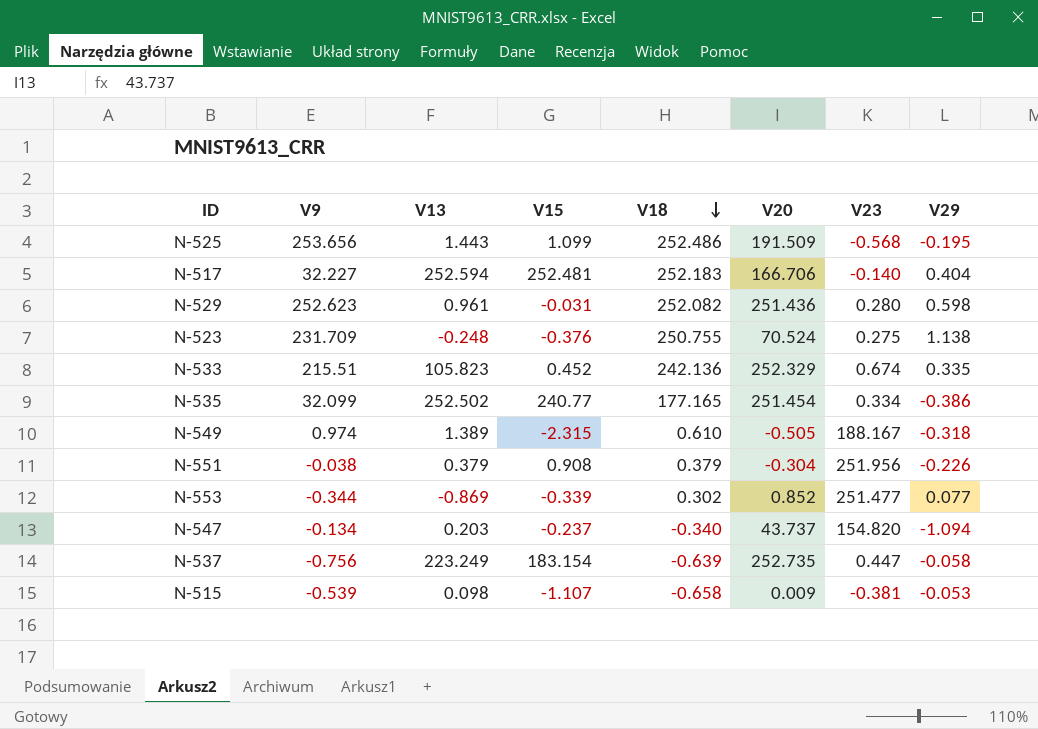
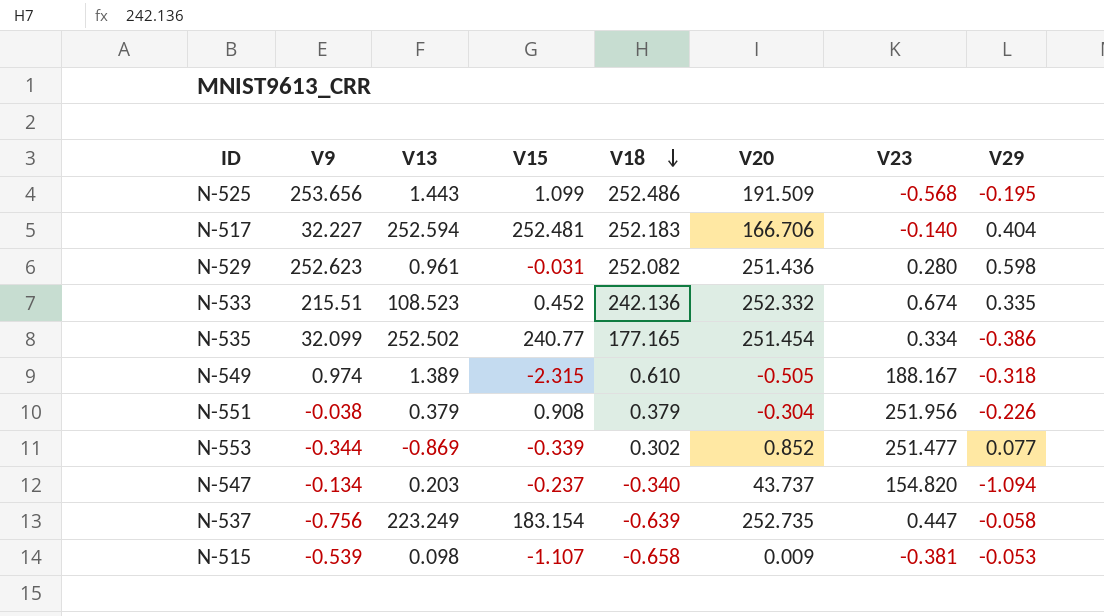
row N-523: 231.709 | -0.248 | -0.376 | 250.755 | 70.524 | 0.275 | 1.138 -> none
N-533 | V13: 105.823 -> 108.523
N-533 | V20: 252.329 -> 252.332

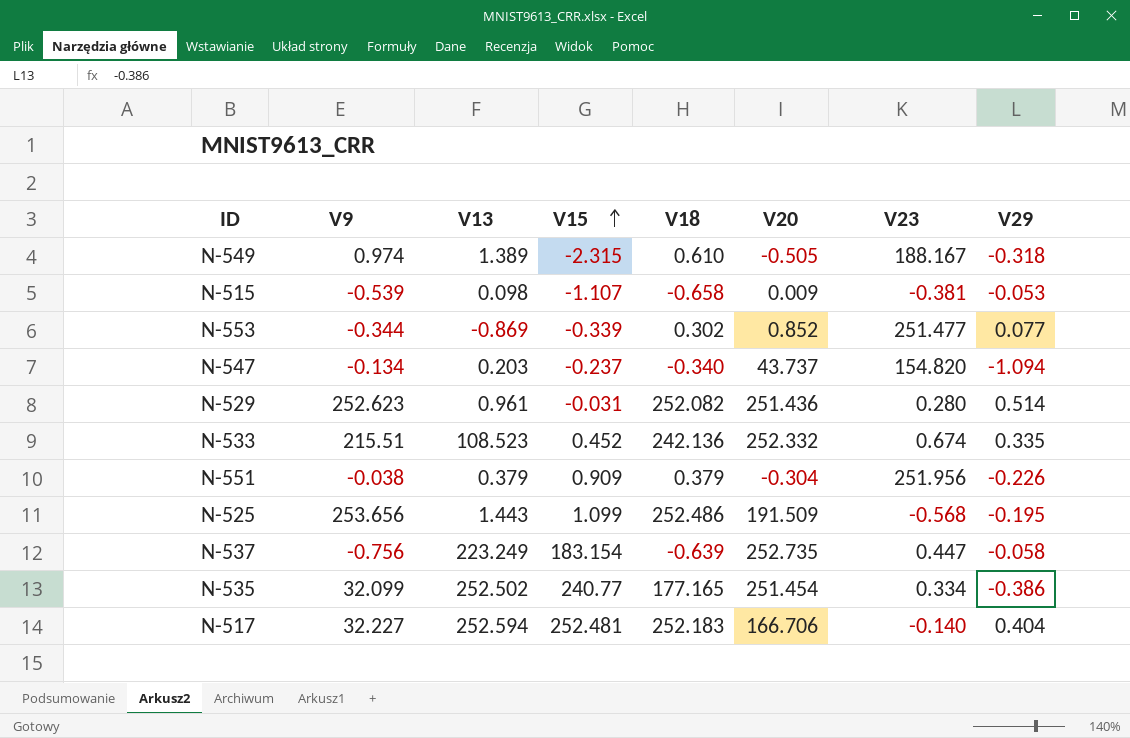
row order: V18 descending -> V15 ascending
N-529 | V29: 0.598 -> 0.514
N-551 | V15: 0.908 -> 0.909

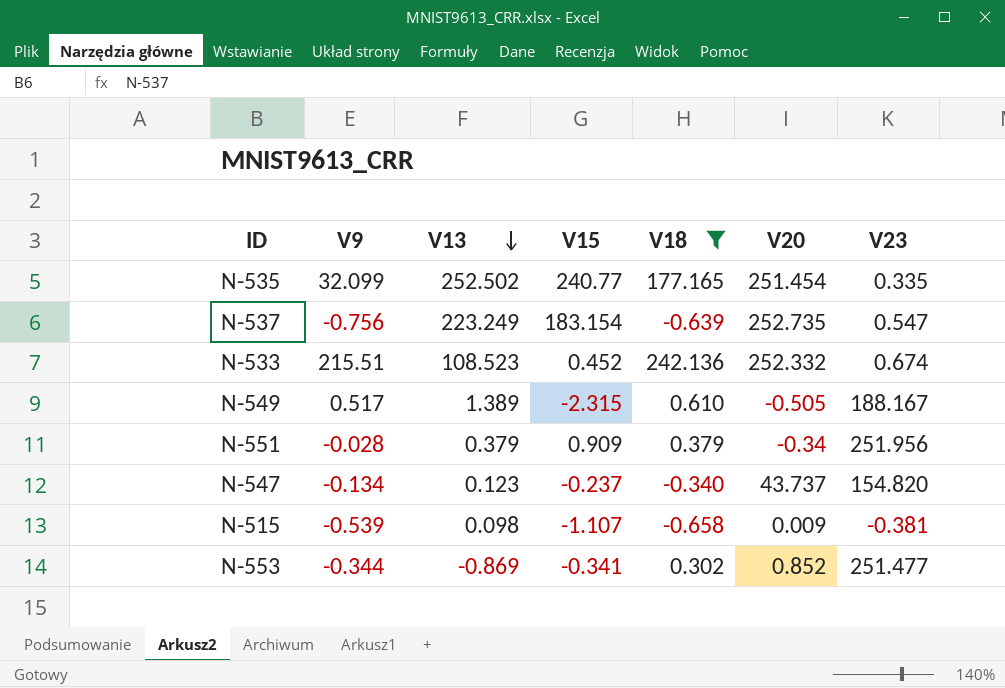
filter: none -> V18 <= 242.136
row order: V15 ascending -> V13 descending
column V29 | position: 8 -> none
N-535 | V23: 0.334 -> 0.335
N-537 | V23: 0.447 -> 0.547
N-549 | V9: 0.974 -> 0.517
N-551 | V9: -0.038 -> -0.028
N-551 | V20: -0.304 -> -0.34
N-547 | V13: 0.203 -> 0.123
N-553 | V15: -0.339 -> -0.341

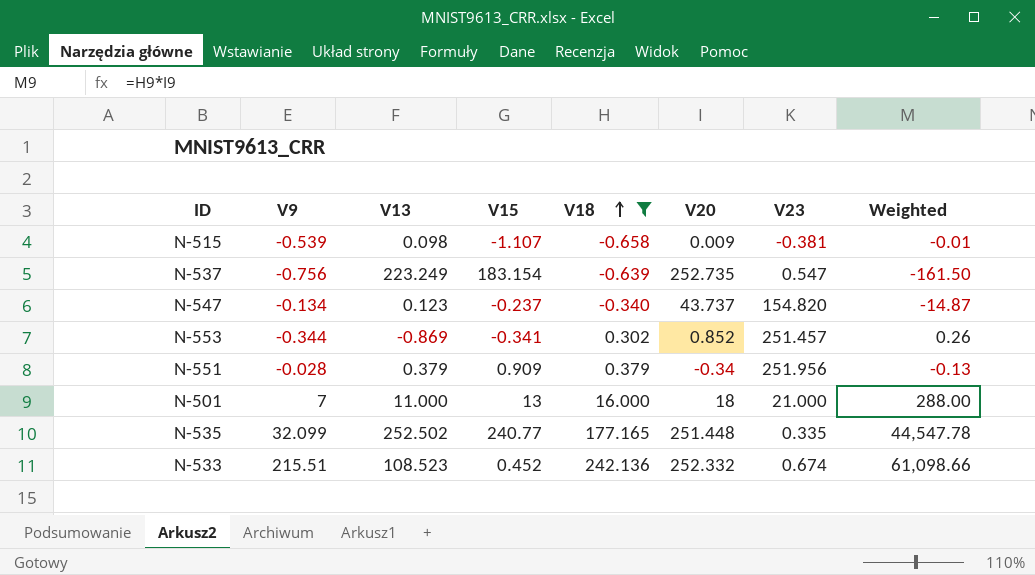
row order: V13 descending -> V18 ascending
column Weighted | formula: none -> [V18] * [V20]
row N-549: 0.517 | 1.389 | -2.315 | 0.610 | -0.505 | 188.167 -> none
N-553 | V23: 251.477 -> 251.457
row N-501: none -> 7 | 11.000 | 13 | 16.000 | 18 | 21.000 | 288.00
N-535 | V20: 251.454 -> 251.448

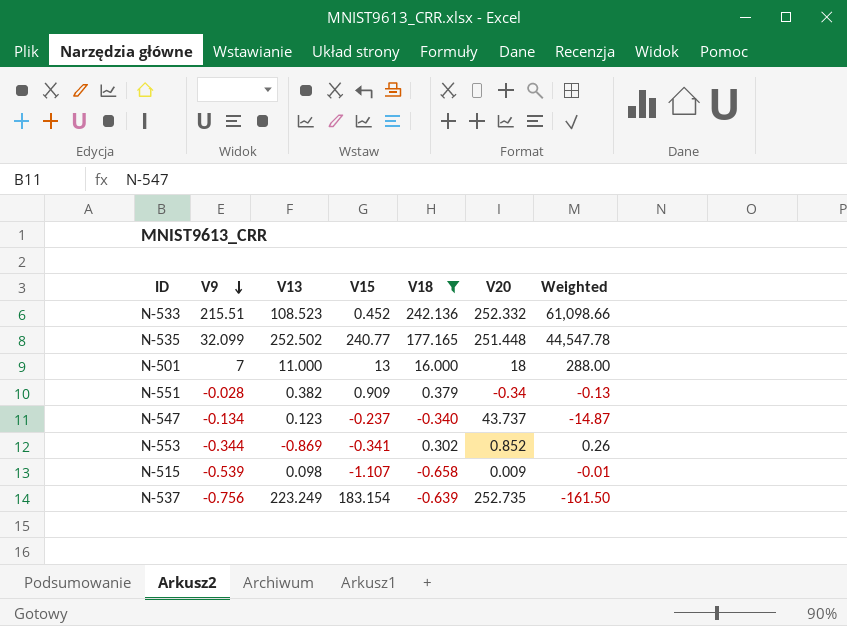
row order: V18 ascending -> V9 descending
column V23 | position: 7 -> none
N-551 | V13: 0.379 -> 0.382

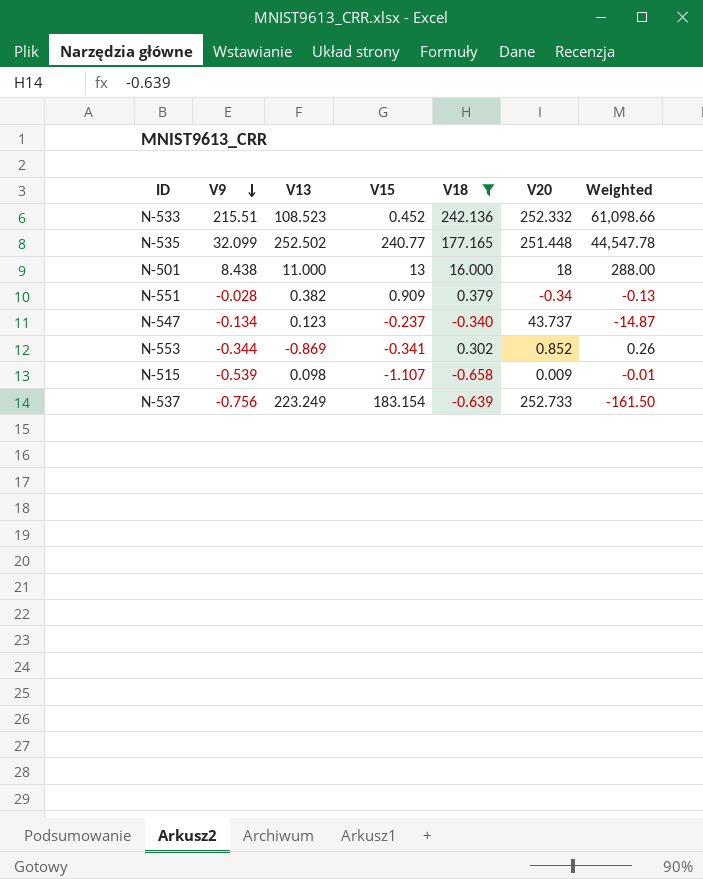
N-501 | V9: 7 -> 8.438
N-537 | V20: 252.735 -> 252.733

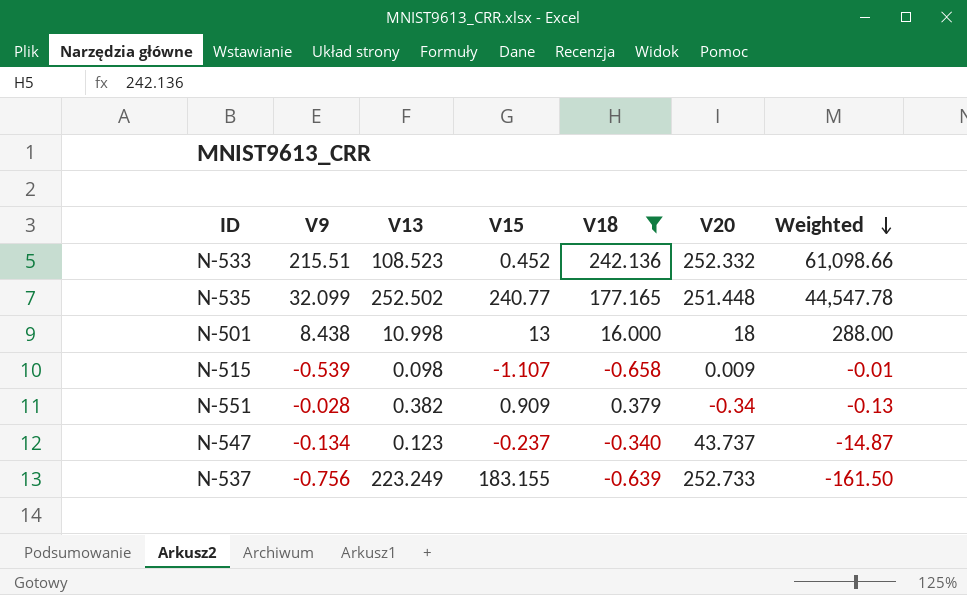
row order: V9 descending -> Weighted descending
row N-553: -0.344 | -0.869 | -0.341 | 0.302 | 0.852 | 0.26 -> none
N-501 | V13: 11.000 -> 10.998
N-537 | V15: 183.154 -> 183.155

